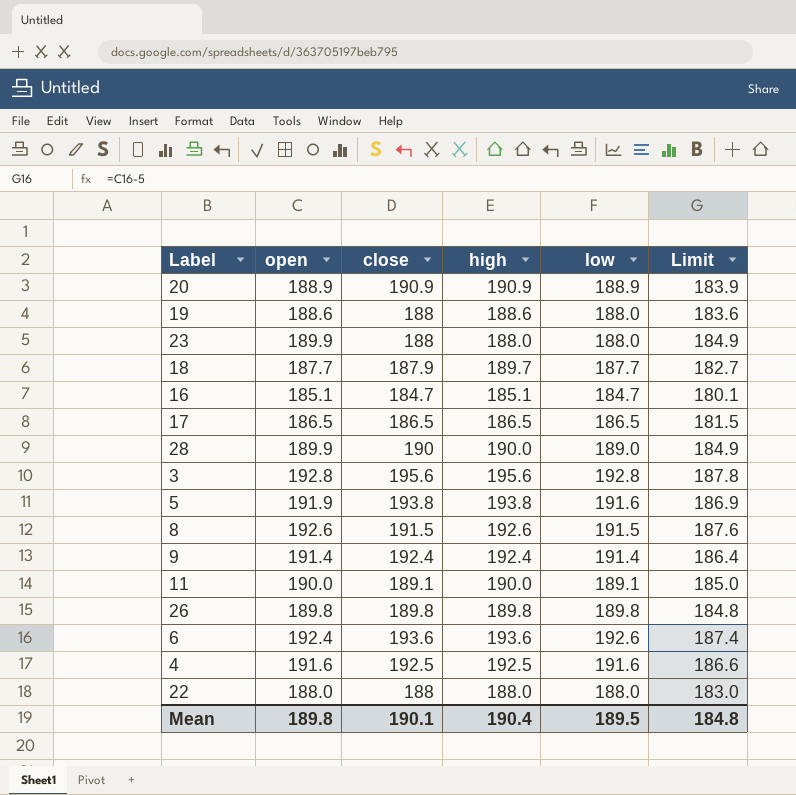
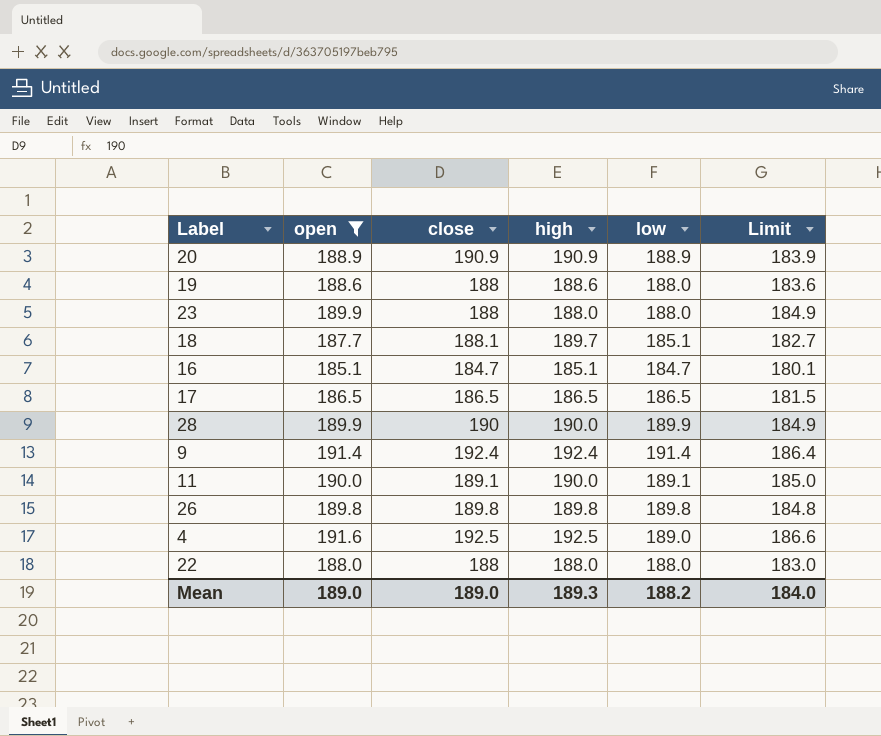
filter: none -> open <= 191.6
18 | close: 187.9 -> 188.1
18 | low: 187.7 -> 185.1
28 | low: 189.0 -> 189.9
4 | low: 191.6 -> 189.0
Mean | open: 189.8 -> 189.0
Mean | close: 190.1 -> 189.0
Mean | high: 190.4 -> 189.3
Mean | low: 189.5 -> 188.2
Mean | Limit: 184.8 -> 184.0

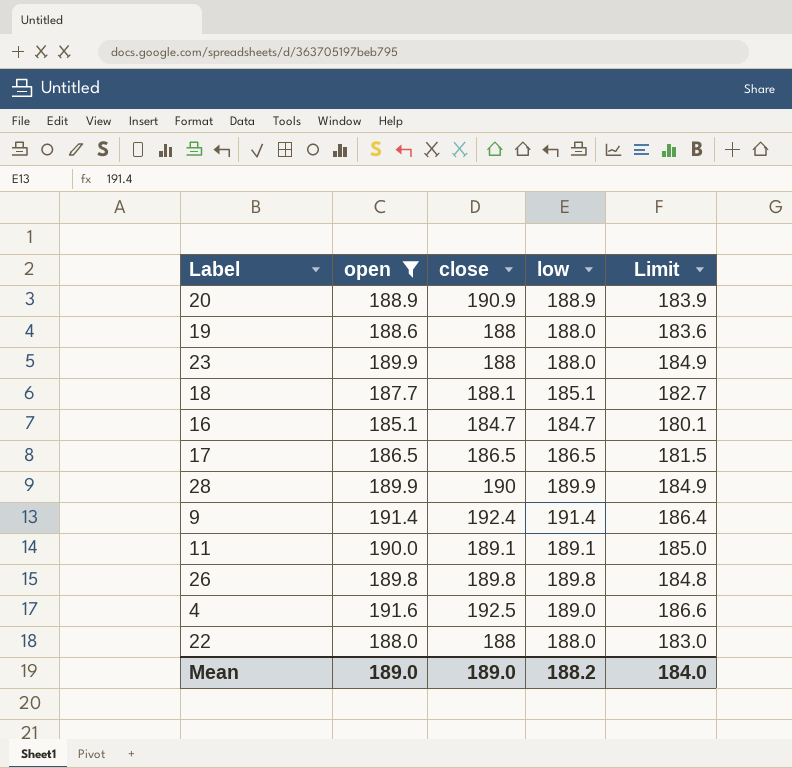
column high | position: 4 -> none

